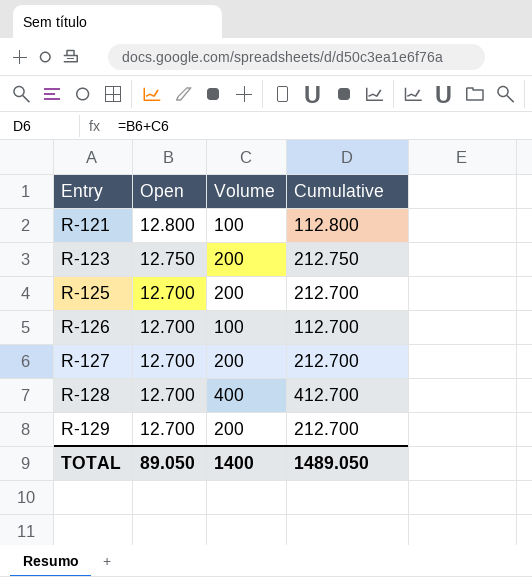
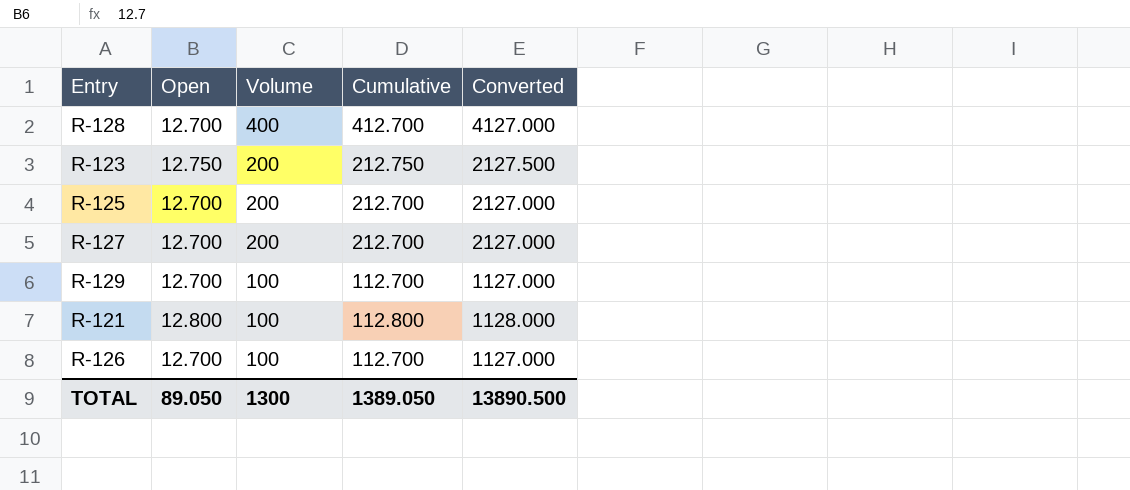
row order: Entry ascending -> Volume descending
column Converted | formula: none -> [Cumulative] * 10
R-129 | Volume: 200 -> 100
R-129 | Cumulative: 212.700 -> 112.700
TOTAL | Volume: 1400 -> 1300
TOTAL | Cumulative: 1489.050 -> 1389.050

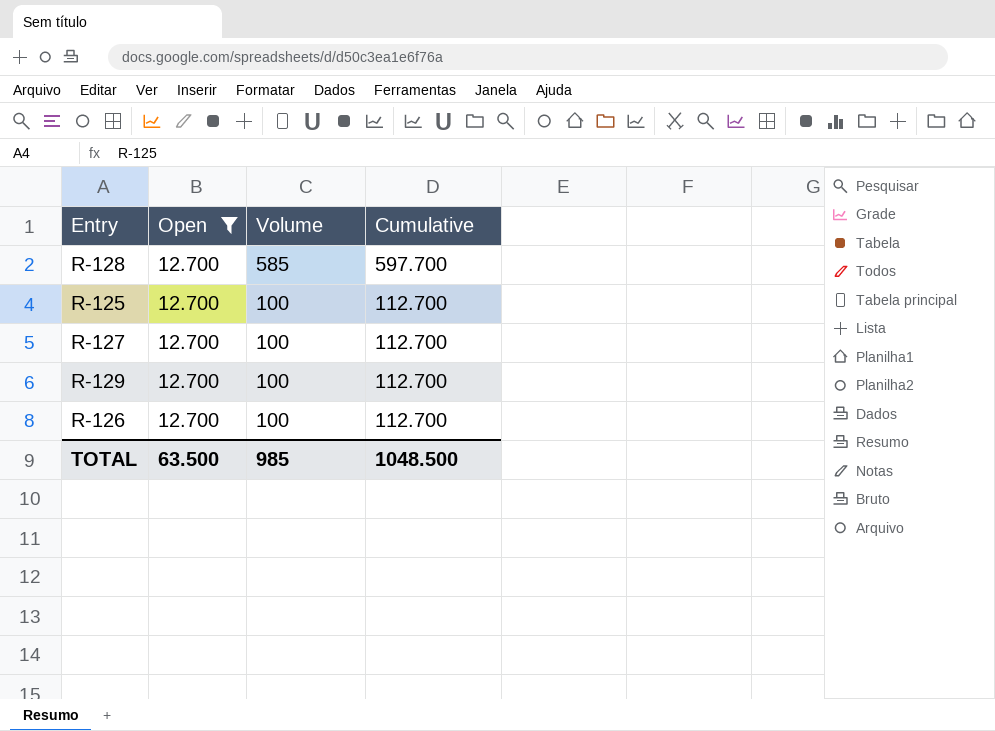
filter: none -> Open = 12.700
column Converted | formula: [Cumulative] * 10 -> none
R-128 | Volume: 400 -> 585
R-128 | Cumulative: 412.700 -> 597.700
R-125 | Volume: 200 -> 100
R-125 | Cumulative: 212.700 -> 112.700
R-127 | Volume: 200 -> 100
R-127 | Cumulative: 212.700 -> 112.700
TOTAL | Open: 89.050 -> 63.500
TOTAL | Volume: 1300 -> 985
TOTAL | Cumulative: 1389.050 -> 1048.500

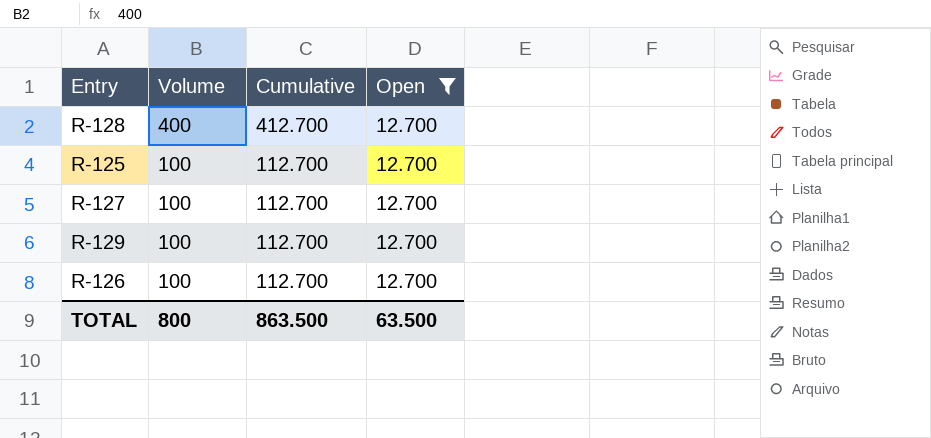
column Open | position: 2 -> 4
R-128 | Volume: 585 -> 400
R-128 | Cumulative: 597.700 -> 412.700
TOTAL | Volume: 985 -> 800
TOTAL | Cumulative: 1048.500 -> 863.500

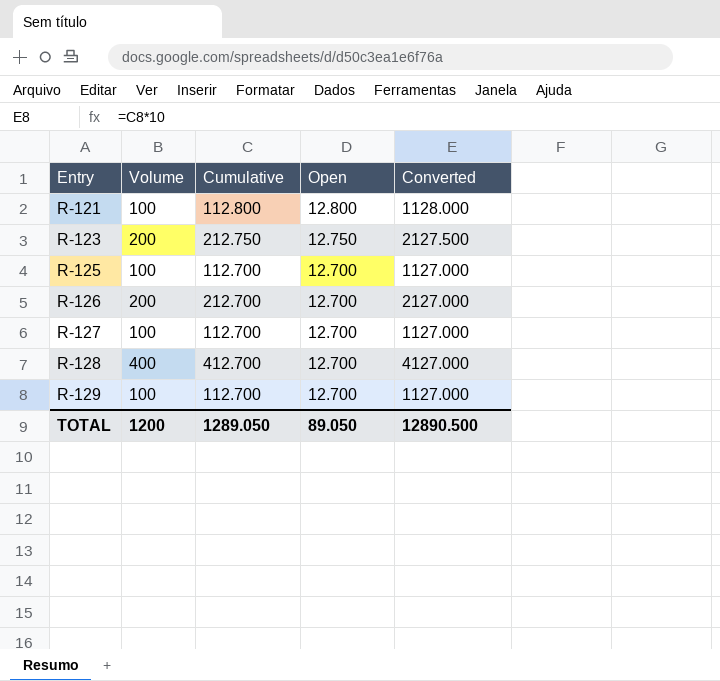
filter: Open = 12.700 -> none
row order: Volume descending -> Entry ascending
column Converted | formula: none -> [Cumulative] * 10
R-126 | Volume: 100 -> 200
R-126 | Cumulative: 112.700 -> 212.700
TOTAL | Volume: 800 -> 1200
TOTAL | Cumulative: 863.500 -> 1289.050
TOTAL | Open: 63.500 -> 89.050

